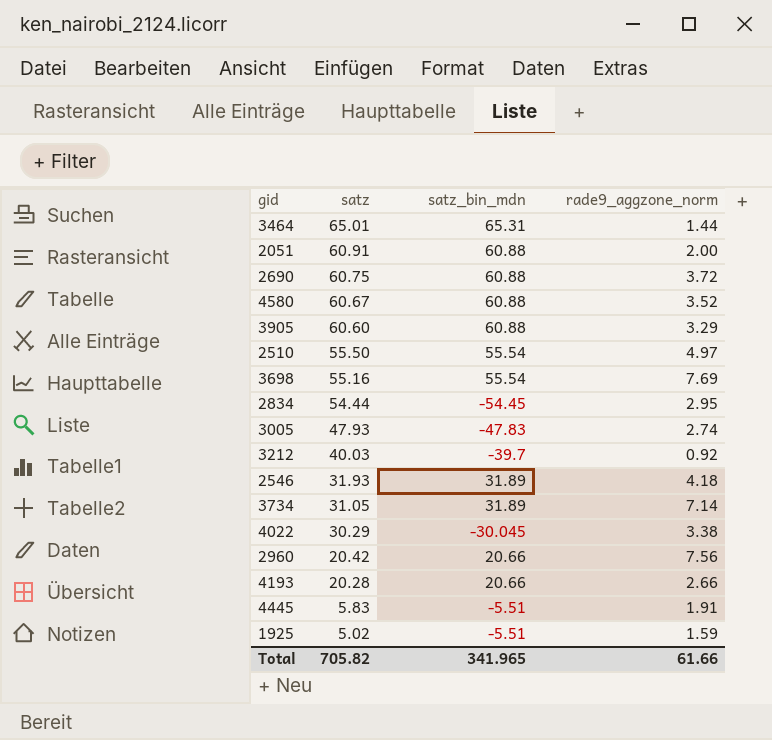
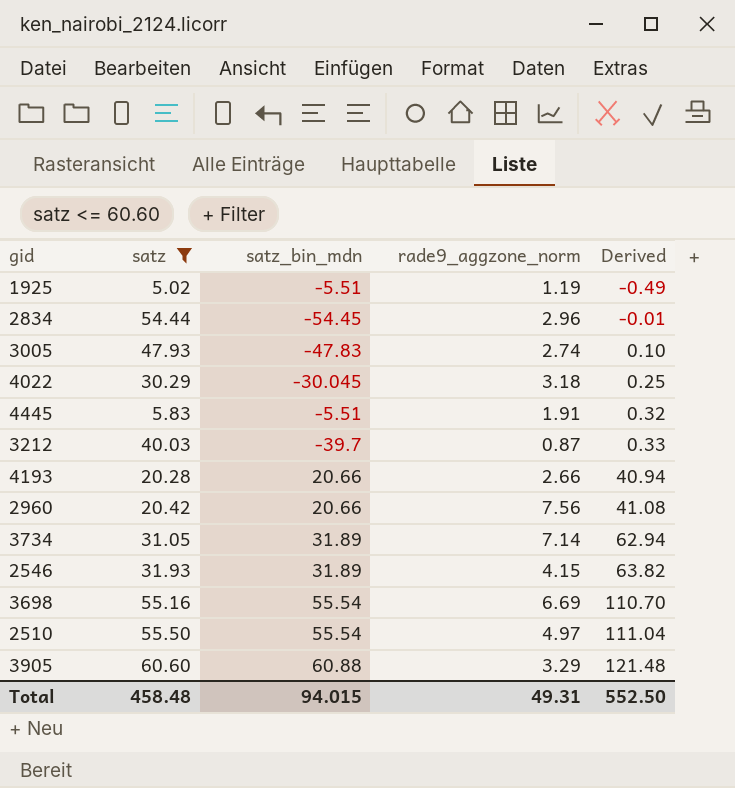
filter: none -> satz <= 60.60
row order: satz descending -> Derived ascending
column Derived | formula: none -> [satz] + [satz_bin_mdn]
1925 | rade9_aggzone_norm: 1.59 -> 1.19
2834 | rade9_aggzone_norm: 2.95 -> 2.96
4022 | rade9_aggzone_norm: 3.38 -> 3.18
3212 | rade9_aggzone_norm: 0.92 -> 0.87
2546 | rade9_aggzone_norm: 4.18 -> 4.15
3698 | rade9_aggzone_norm: 7.69 -> 6.69
Total | satz: 705.82 -> 458.48
Total | satz_bin_mdn: 341.965 -> 94.015
Total | rade9_aggzone_norm: 61.66 -> 49.31

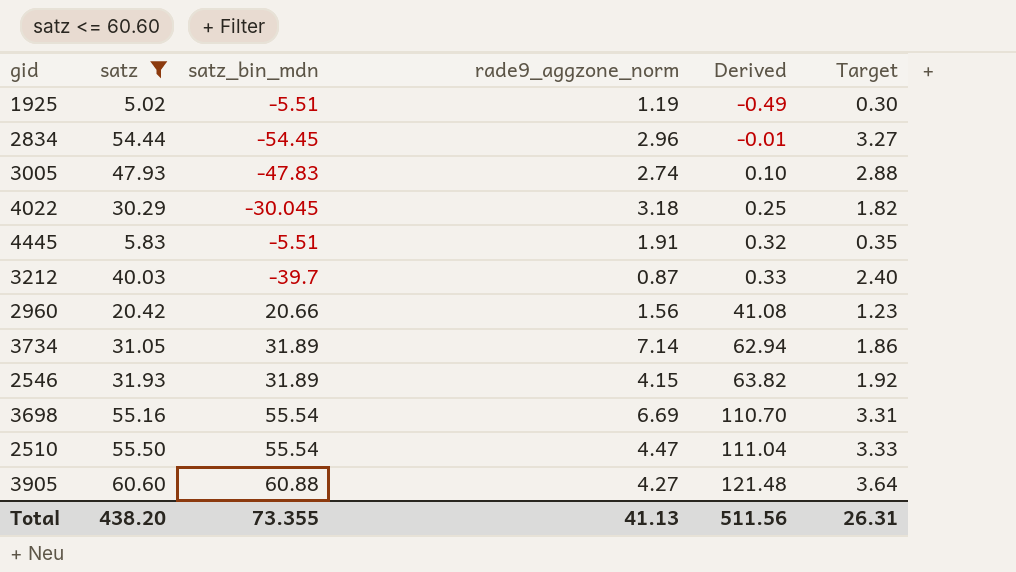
column Target | formula: none -> [satz] * 0.06
row 4193: 20.28 | 20.66 | 2.66 | 40.94 -> none
2960 | rade9_aggzone_norm: 7.56 -> 1.56
2510 | rade9_aggzone_norm: 4.97 -> 4.47
3905 | rade9_aggzone_norm: 3.29 -> 4.27
Total | satz: 458.48 -> 438.20
Total | satz_bin_mdn: 94.015 -> 73.355
Total | rade9_aggzone_norm: 49.31 -> 41.13
Total | Derived: 552.50 -> 511.56

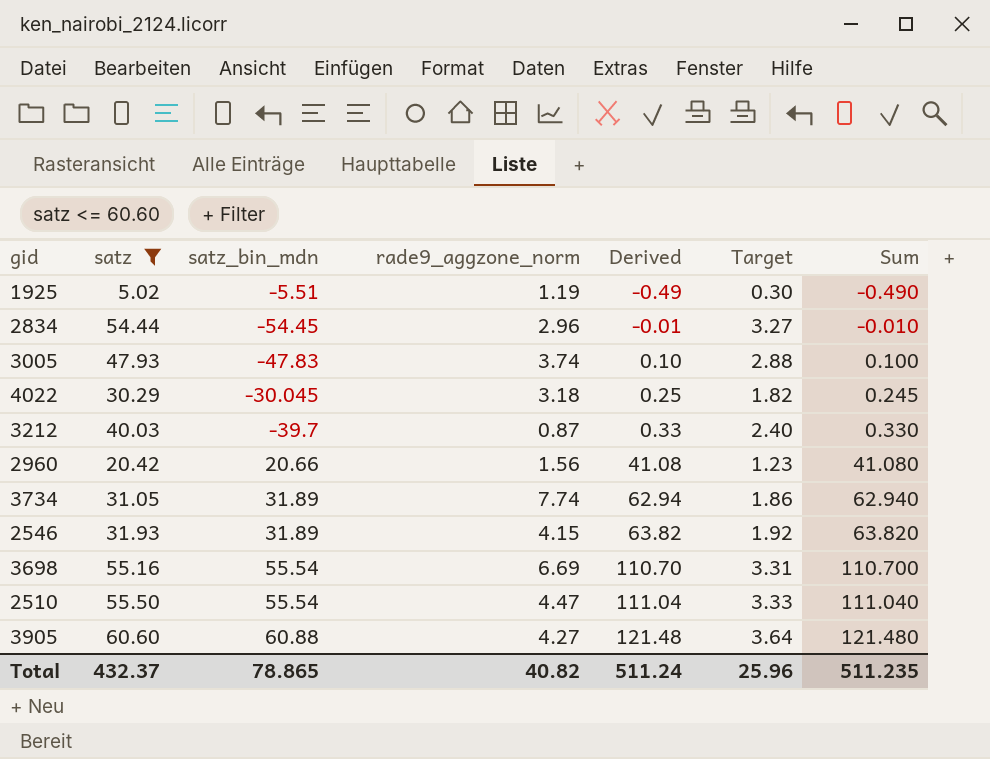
column Sum | formula: none -> [satz] + [satz_bin_mdn]
row 4445: 5.83 | -5.51 | 1.91 | 0.32 | 0.35 -> none
3005 | rade9_aggzone_norm: 2.74 -> 3.74
3734 | rade9_aggzone_norm: 7.14 -> 7.74
Total | satz: 438.20 -> 432.37
Total | satz_bin_mdn: 73.355 -> 78.865
Total | rade9_aggzone_norm: 41.13 -> 40.82
Total | Derived: 511.56 -> 511.24
Total | Target: 26.31 -> 25.96

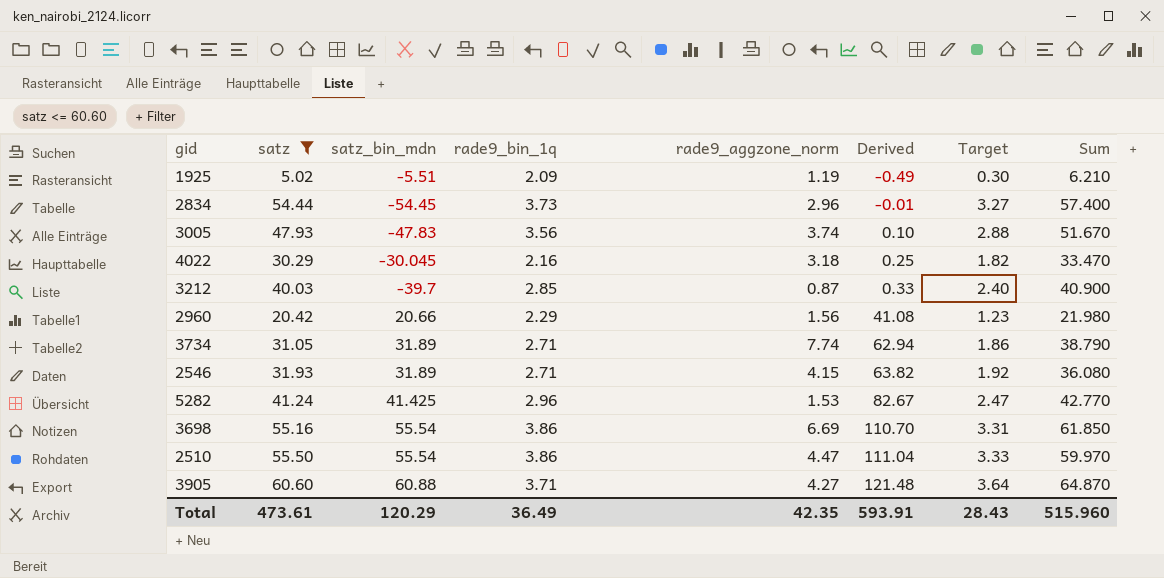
column rade9_bin_1q | position: none -> 4
column Sum | formula: [satz] + [satz_bin_mdn] -> [satz] + [rade9_aggzone_norm]
row 5282: none -> 41.24 | 41.425 | 2.96 | 1.53 | 82.67 | 2.47 | 42.770
Total | satz: 432.37 -> 473.61
Total | satz_bin_mdn: 78.865 -> 120.29
Total | rade9_aggzone_norm: 40.82 -> 42.35
Total | Derived: 511.24 -> 593.91
Total | Target: 25.96 -> 28.43
Total | Sum: 511.235 -> 515.960

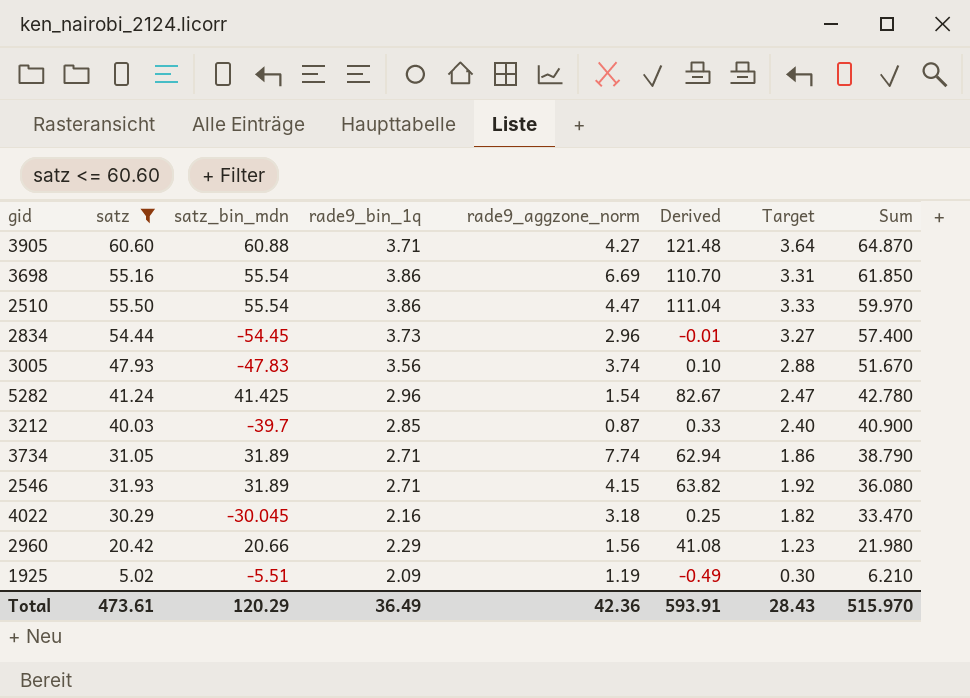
row order: Derived ascending -> Sum descending
5282 | rade9_aggzone_norm: 1.53 -> 1.54
5282 | Sum: 42.770 -> 42.780
Total | rade9_aggzone_norm: 42.35 -> 42.36
Total | Sum: 515.960 -> 515.970

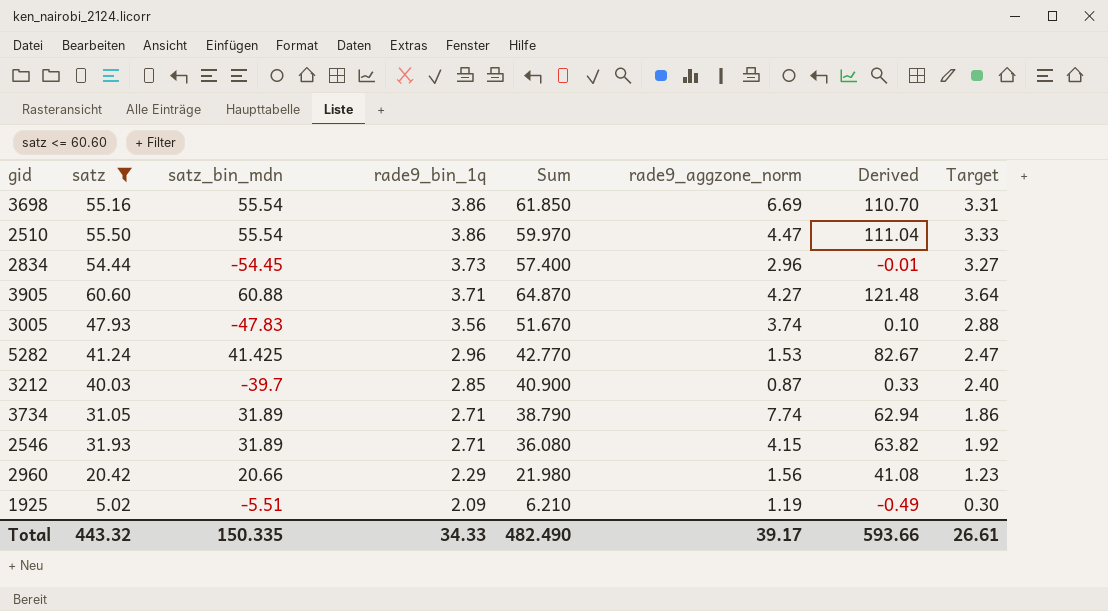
row order: Sum descending -> rade9_bin_1q descending
column Sum | position: 8 -> 5
row 4022: 30.29 | -30.045 | 2.16 | 3.18 | 0.25 | 1.82 | 33.470 -> none
5282 | Sum: 42.780 -> 42.770
5282 | rade9_aggzone_norm: 1.54 -> 1.53
Total | satz: 473.61 -> 443.32
Total | satz_bin_mdn: 120.29 -> 150.335
Total | rade9_bin_1q: 36.49 -> 34.33
Total | Sum: 515.970 -> 482.490
Total | rade9_aggzone_norm: 42.36 -> 39.17
Total | Derived: 593.91 -> 593.66
Total | Target: 28.43 -> 26.61

